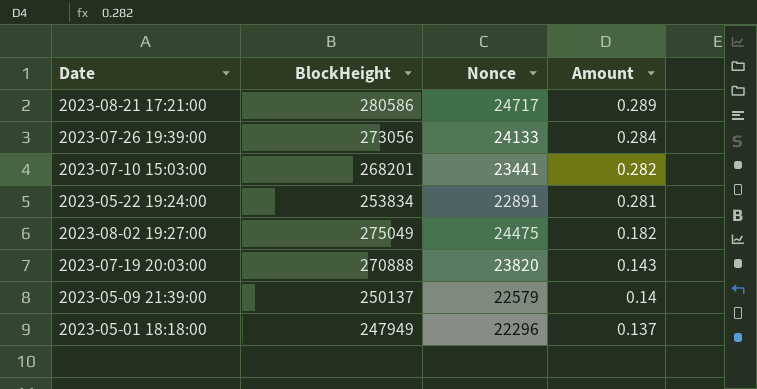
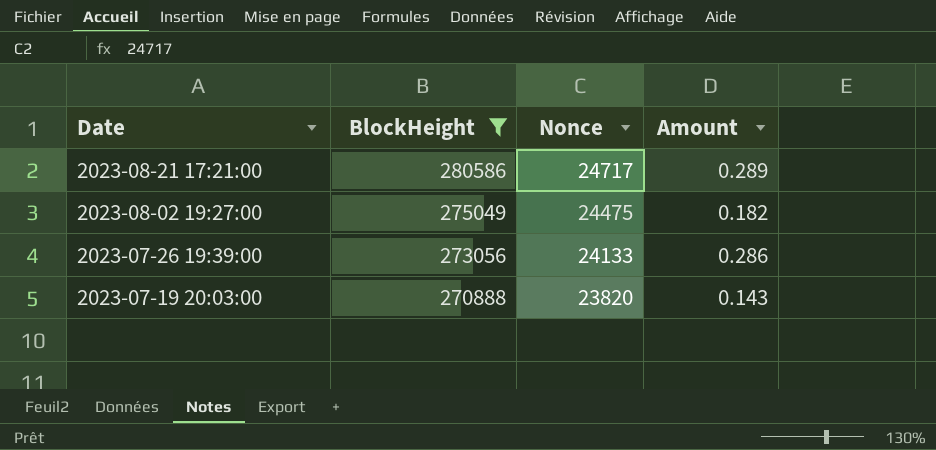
filter: none -> BlockHeight >= 270888
row order: Amount descending -> Date descending
2023-07-26 19:39:00 | Amount: 0.284 -> 0.286

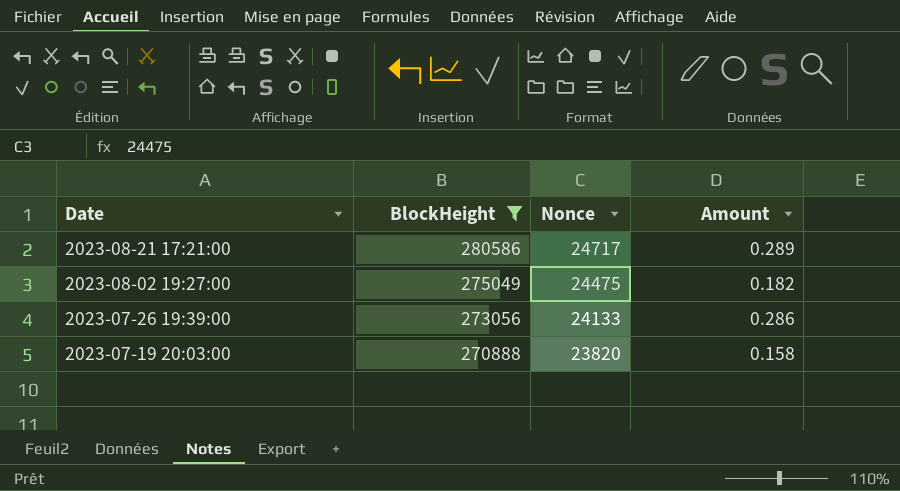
2023-07-19 20:03:00 | Amount: 0.143 -> 0.158

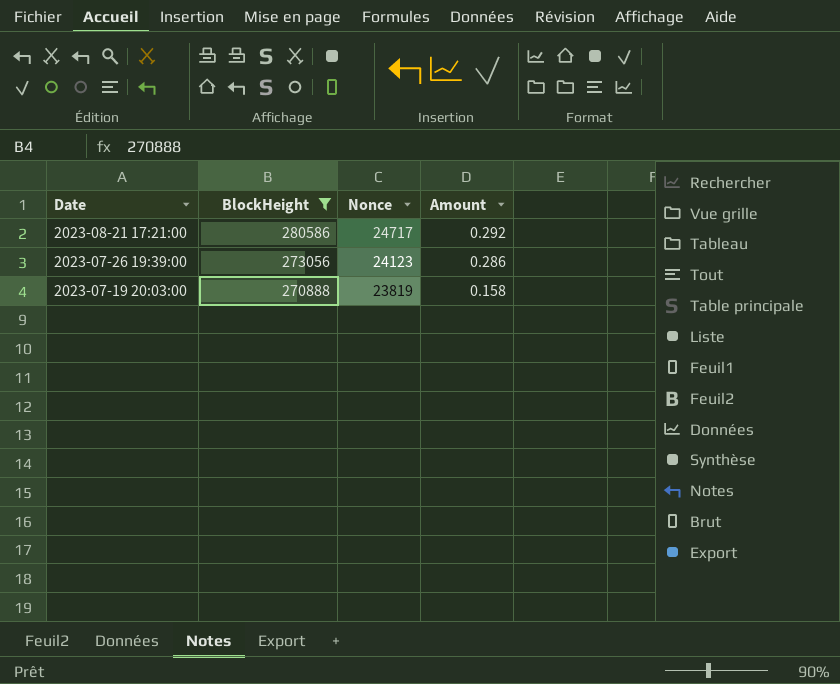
row 2023-08-02 19:27:00: 275049 | 24475 | 0.182 -> none
2023-08-21 17:21:00 | Amount: 0.289 -> 0.292
2023-07-26 19:39:00 | Nonce: 24133 -> 24123
2023-07-19 20:03:00 | Nonce: 23820 -> 23819

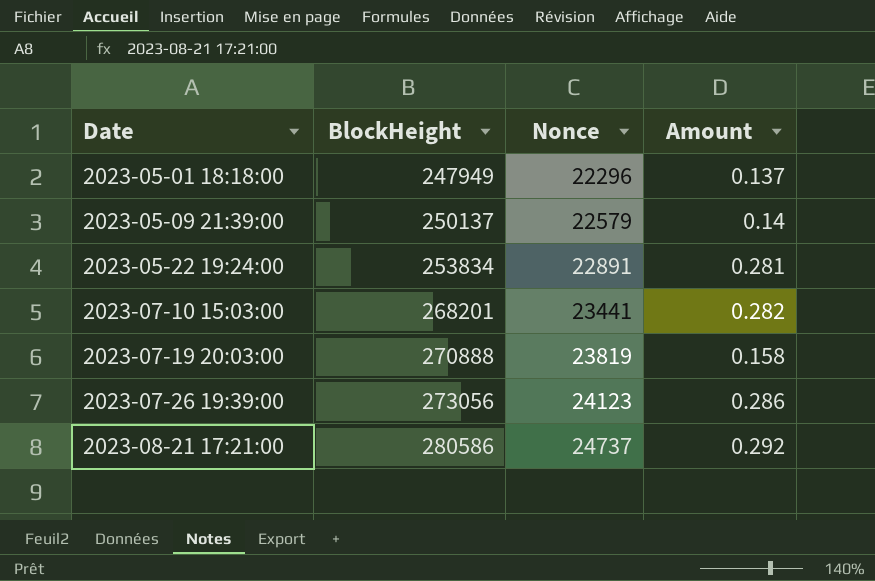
filter: BlockHeight >= 270888 -> none
row order: Date descending -> Date ascending
2023-08-21 17:21:00 | Nonce: 24717 -> 24737

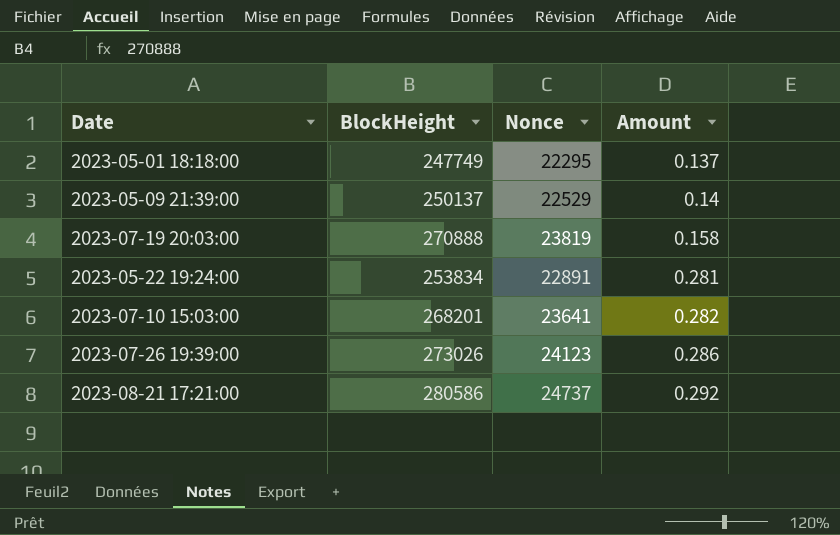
row order: Date ascending -> Amount ascending
2023-05-01 18:18:00 | BlockHeight: 247949 -> 247749
2023-05-01 18:18:00 | Nonce: 22296 -> 22295
2023-05-09 21:39:00 | Nonce: 22579 -> 22529
2023-07-10 15:03:00 | Nonce: 23441 -> 23641
2023-07-26 19:39:00 | BlockHeight: 273056 -> 273026

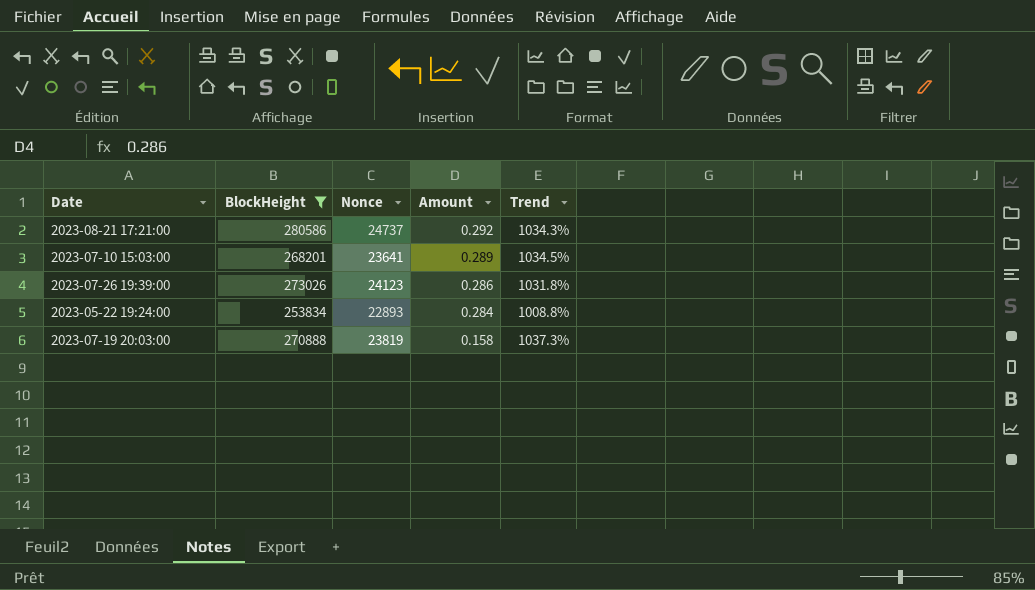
filter: none -> BlockHeight >= 253834
row order: Amount ascending -> Amount descending
column Trend | formula: none -> ([BlockHeight] - [Nonce]) / [Nonce]
2023-07-10 15:03:00 | Amount: 0.282 -> 0.289
2023-05-22 19:24:00 | Nonce: 22891 -> 22893
2023-05-22 19:24:00 | Amount: 0.281 -> 0.284

